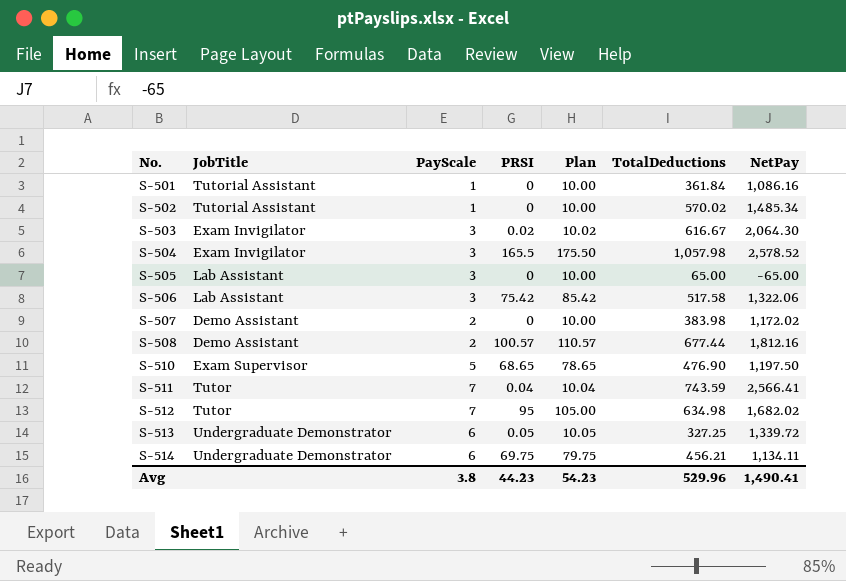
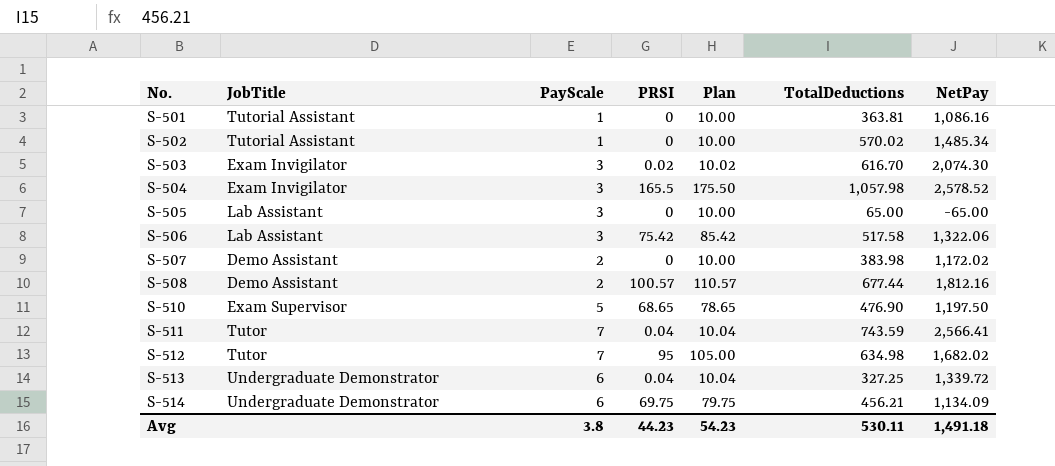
S-501 | TotalDeductions: 361.84 -> 363.81
S-503 | TotalDeductions: 616.67 -> 616.70
S-503 | NetPay: 2,064.30 -> 2,074.30
S-513 | PRSI: 0.05 -> 0.04
S-513 | Plan: 10.05 -> 10.04
S-514 | NetPay: 1,134.11 -> 1,134.09
Avg | TotalDeductions: 529.96 -> 530.11
Avg | NetPay: 1,490.41 -> 1,491.18

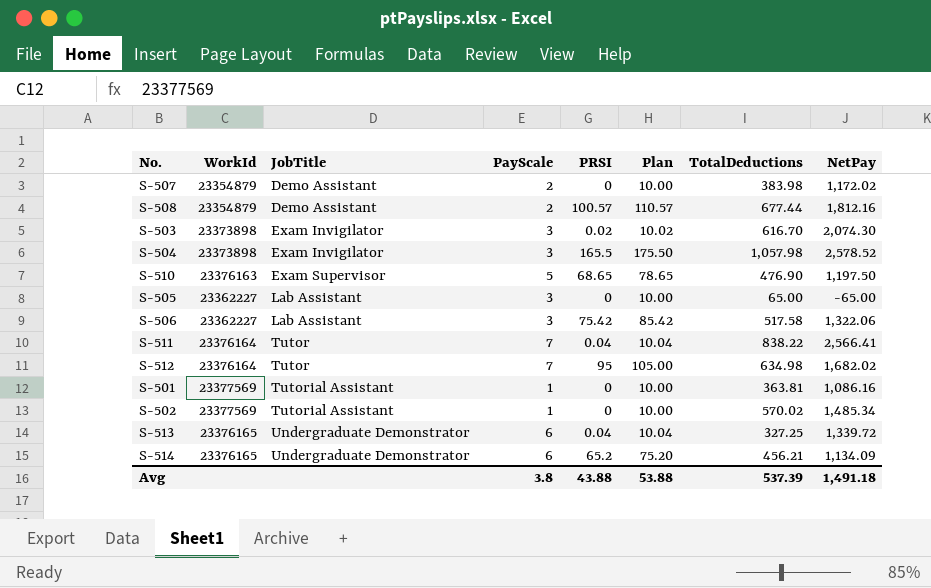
row order: No. ascending -> JobTitle ascending
column WorkId | position: none -> 2
S-511 | TotalDeductions: 743.59 -> 838.22
S-514 | PRSI: 69.75 -> 65.2
S-514 | Plan: 79.75 -> 75.20
Avg | PRSI: 44.23 -> 43.88
Avg | Plan: 54.23 -> 53.88
Avg | TotalDeductions: 530.11 -> 537.39

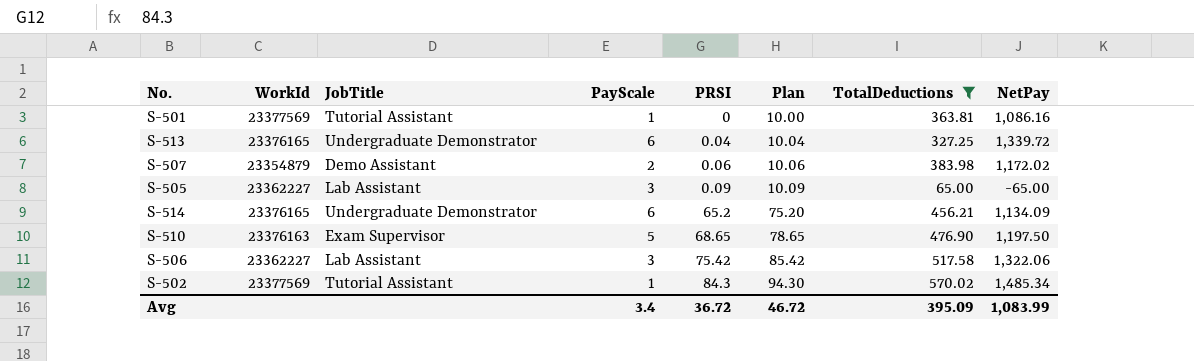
filter: none -> TotalDeductions <= 570.02
row order: JobTitle ascending -> PRSI ascending
S-507 | PRSI: 0 -> 0.06
S-507 | Plan: 10.00 -> 10.06
S-505 | PRSI: 0 -> 0.09
S-505 | Plan: 10.00 -> 10.09
S-502 | PRSI: 0 -> 84.3
S-502 | Plan: 10.00 -> 94.30
Avg | PayScale: 3.8 -> 3.4
Avg | PRSI: 43.88 -> 36.72
Avg | Plan: 53.88 -> 46.72
Avg | TotalDeductions: 537.39 -> 395.09
Avg | NetPay: 1,491.18 -> 1,083.99

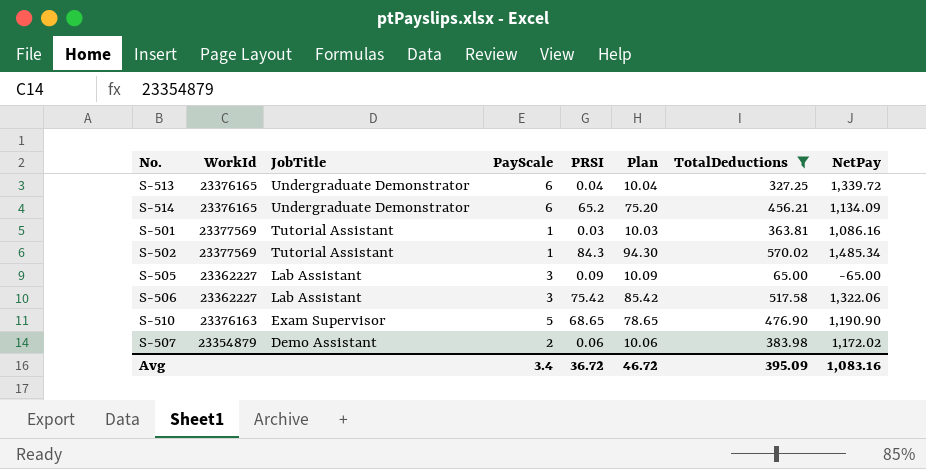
row order: PRSI ascending -> JobTitle descending
S-501 | PRSI: 0 -> 0.03
S-501 | Plan: 10.00 -> 10.03
S-510 | NetPay: 1,197.50 -> 1,190.90
Avg | NetPay: 1,083.99 -> 1,083.16

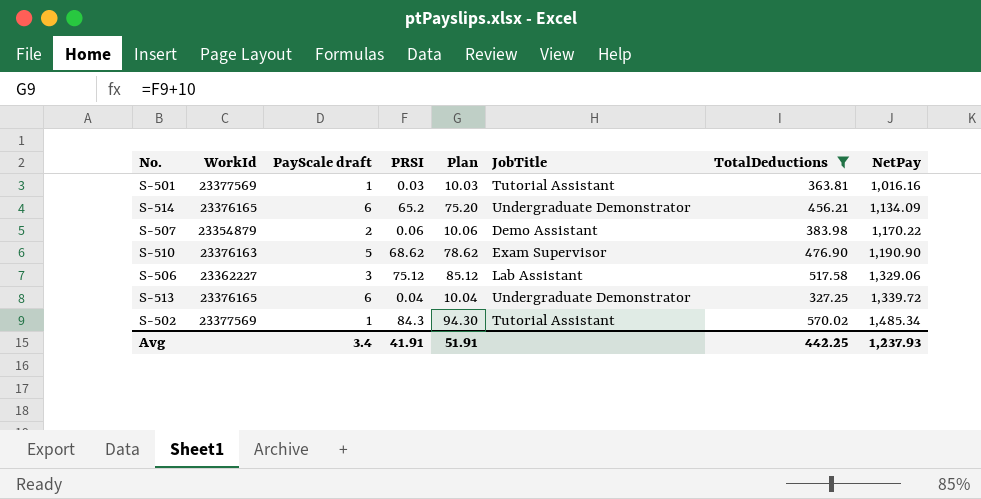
row order: JobTitle descending -> NetPay ascending
column name: PayScale -> PayScale draft
column JobTitle | position: 3 -> 6
row S-505: 23362227 | Lab Assistant | 3 | 0.09 | 10.09 | 65.00 | -65.00 -> none
S-501 | NetPay: 1,086.16 -> 1,016.16
S-507 | NetPay: 1,172.02 -> 1,170.22
S-510 | PRSI: 68.65 -> 68.62
S-510 | Plan: 78.65 -> 78.62
S-506 | PRSI: 75.42 -> 75.12
S-506 | Plan: 85.42 -> 85.12
S-506 | NetPay: 1,322.06 -> 1,329.06
Avg | PRSI: 36.72 -> 41.91
Avg | Plan: 46.72 -> 51.91
Avg | TotalDeductions: 395.09 -> 442.25
Avg | NetPay: 1,083.16 -> 1,237.93

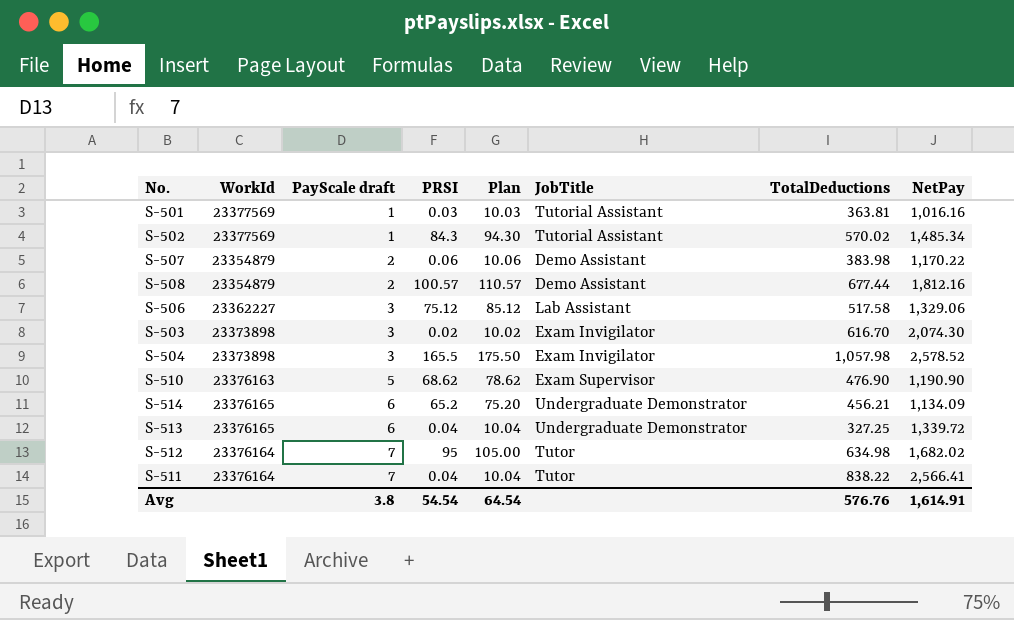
filter: TotalDeductions <= 570.02 -> none
row order: NetPay ascending -> PayScale draft ascending
Avg | PayScale draft: 3.4 -> 3.8
Avg | PRSI: 41.91 -> 54.54
Avg | Plan: 51.91 -> 64.54
Avg | TotalDeductions: 442.25 -> 576.76
Avg | NetPay: 1,237.93 -> 1,614.91

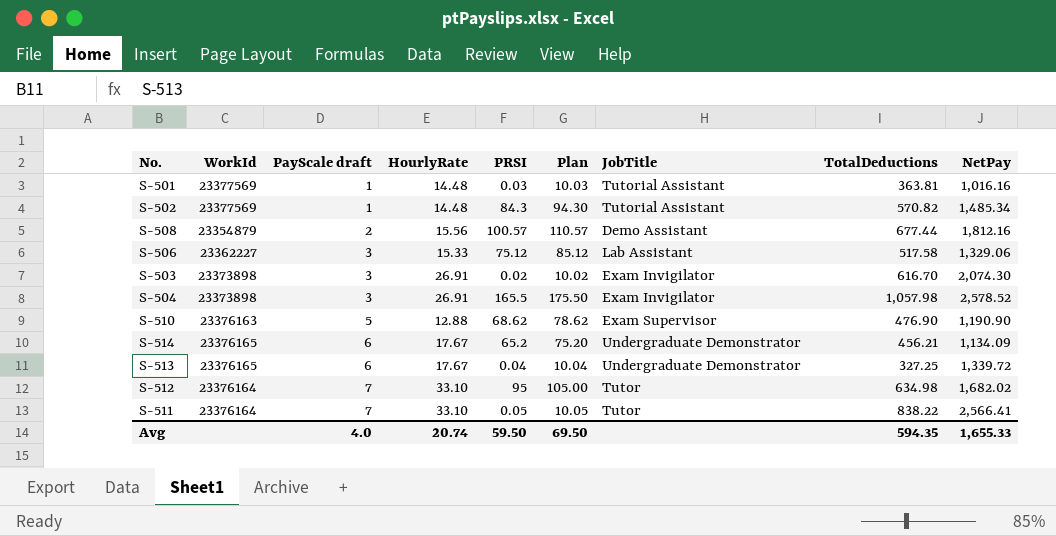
column HourlyRate | position: none -> 4
row S-507: 23354879 | 2 | 0.06 | 10.06 | Demo Assistant | 383.98 | 1,170.22 -> none
S-502 | TotalDeductions: 570.02 -> 570.82
S-511 | PRSI: 0.04 -> 0.05
S-511 | Plan: 10.04 -> 10.05
Avg | PayScale draft: 3.8 -> 4.0
Avg | PRSI: 54.54 -> 59.50
Avg | Plan: 64.54 -> 69.50
Avg | TotalDeductions: 576.76 -> 594.35
Avg | NetPay: 1,614.91 -> 1,655.33

